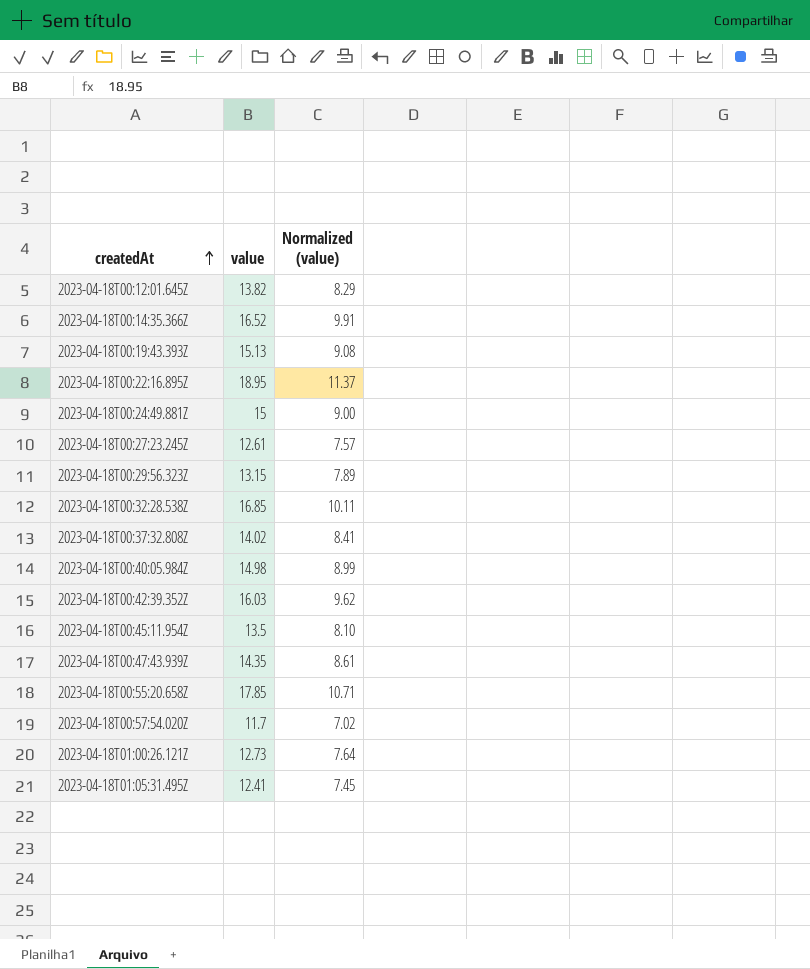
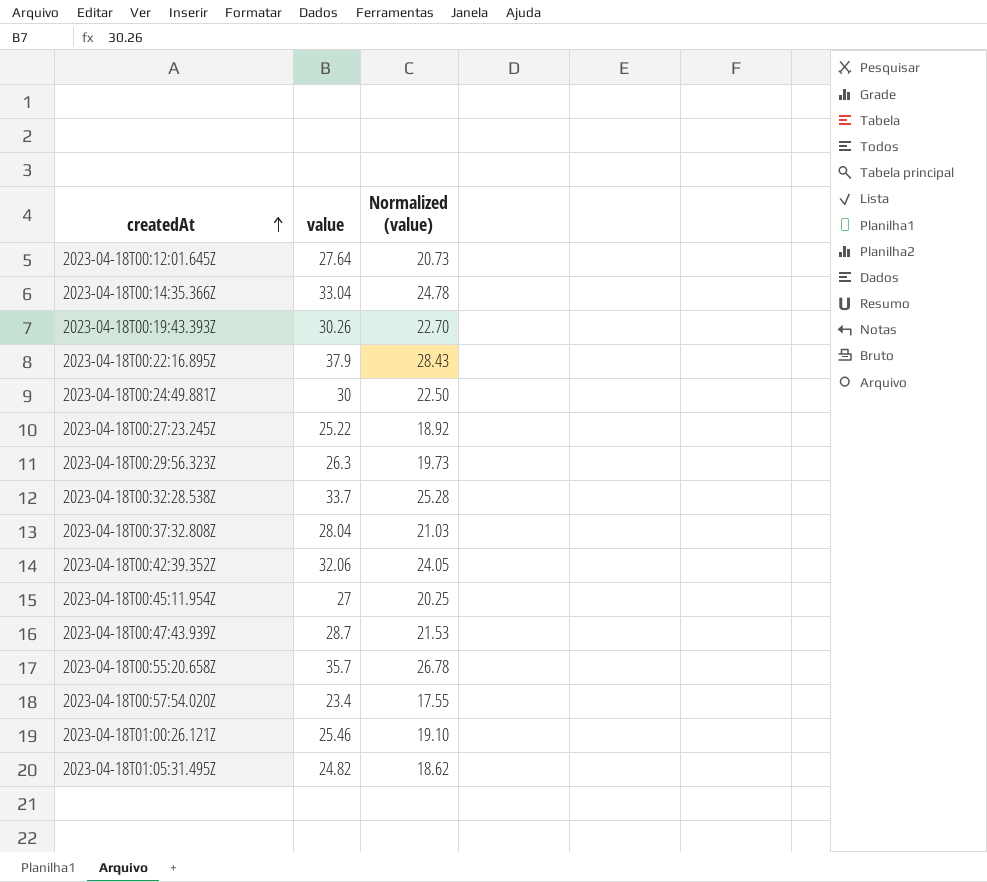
column Normalized (value) | formula: [value] * 0.6 -> [value] * 0.75
row 2023-04-18T00:40:05.984Z: 14.98 | 8.99 -> none
2023-04-18T00:12:01.645Z | value: 13.82 -> 27.64
2023-04-18T00:14:35.366Z | value: 16.52 -> 33.04
2023-04-18T00:19:43.393Z | value: 15.13 -> 30.26
2023-04-18T00:22:16.895Z | value: 18.95 -> 37.9
2023-04-18T00:24:49.881Z | value: 15 -> 30
2023-04-18T00:27:23.245Z | value: 12.61 -> 25.22
2023-04-18T00:29:56.323Z | value: 13.15 -> 26.3
2023-04-18T00:32:28.538Z | value: 16.85 -> 33.7
2023-04-18T00:37:32.808Z | value: 14.02 -> 28.04
2023-04-18T00:42:39.352Z | value: 16.03 -> 32.06
2023-04-18T00:45:11.954Z | value: 13.5 -> 27
2023-04-18T00:47:43.939Z | value: 14.35 -> 28.7
2023-04-18T00:55:20.658Z | value: 17.85 -> 35.7
2023-04-18T00:57:54.020Z | value: 11.7 -> 23.4
2023-04-18T01:00:26.121Z | value: 12.73 -> 25.46
2023-04-18T01:05:31.495Z | value: 12.41 -> 24.82

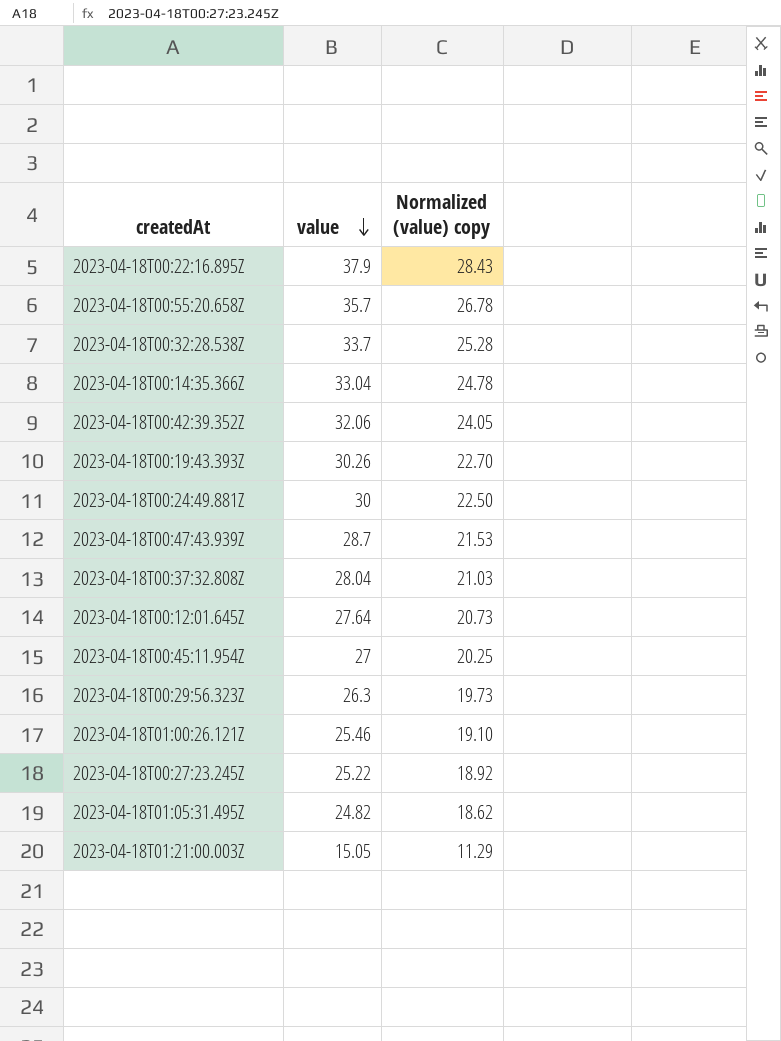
row order: createdAt ascending -> value descending
column name: Normalized (value) -> Normalized (value) copy
row 2023-04-18T00:57:54.020Z: 23.4 | 17.55 -> none
row 2023-04-18T01:21:00.003Z: none -> 15.05 | 11.29

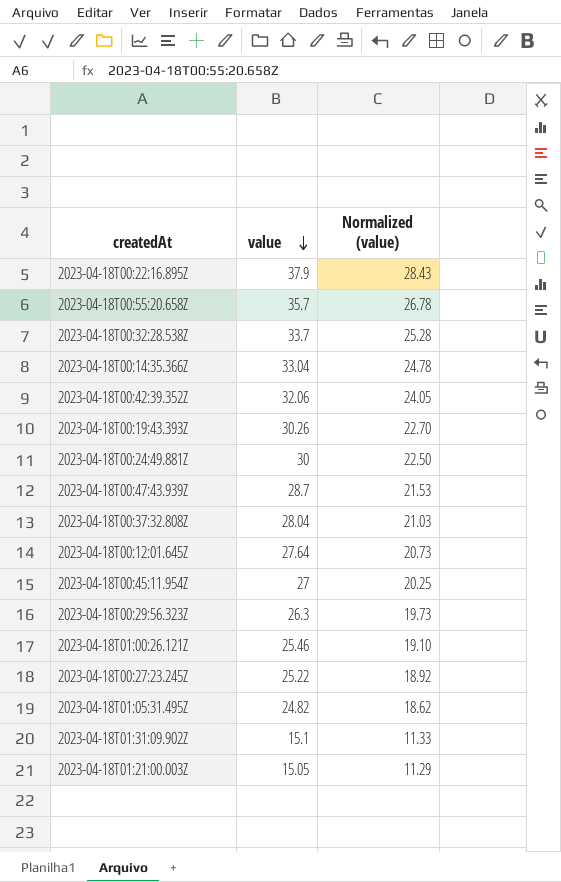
column name: Normalized (value) copy -> Normalized (value)
row 2023-04-18T01:31:09.902Z: none -> 15.1 | 11.33

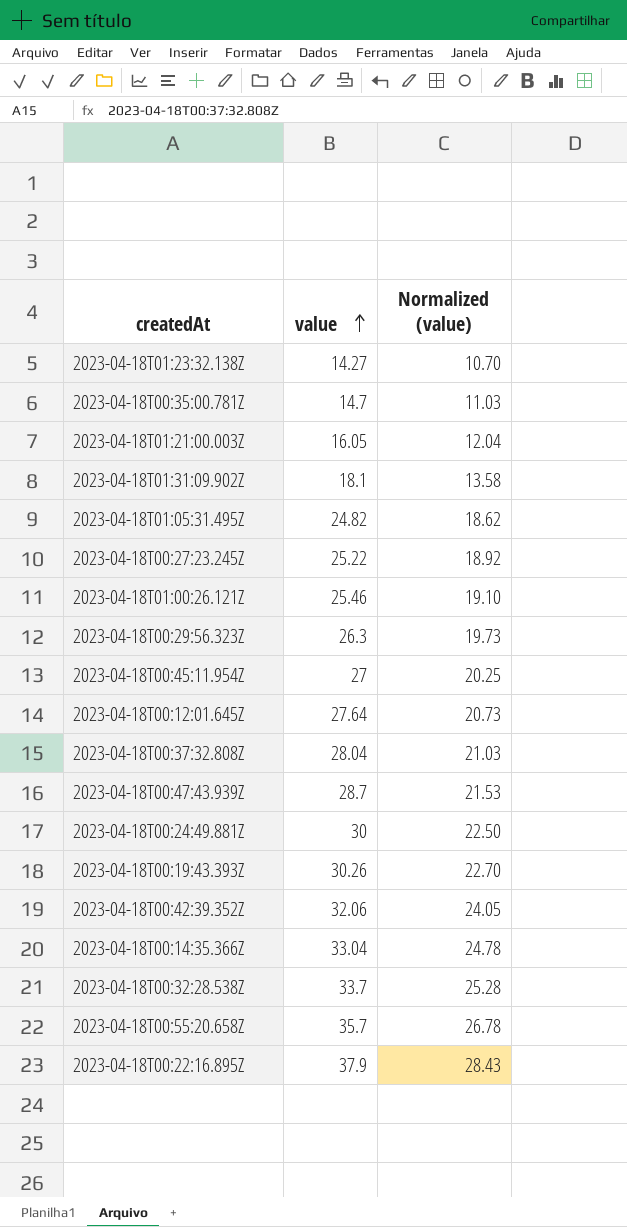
row order: value descending -> value ascending
row 2023-04-18T01:23:32.138Z: none -> 14.27 | 10.70
row 2023-04-18T00:35:00.781Z: none -> 14.7 | 11.03
2023-04-18T01:21:00.003Z | value: 15.05 -> 16.05
2023-04-18T01:21:00.003Z | Normalized (value): 11.29 -> 12.04
2023-04-18T01:31:09.902Z | value: 15.1 -> 18.1
2023-04-18T01:31:09.902Z | Normalized (value): 11.33 -> 13.58

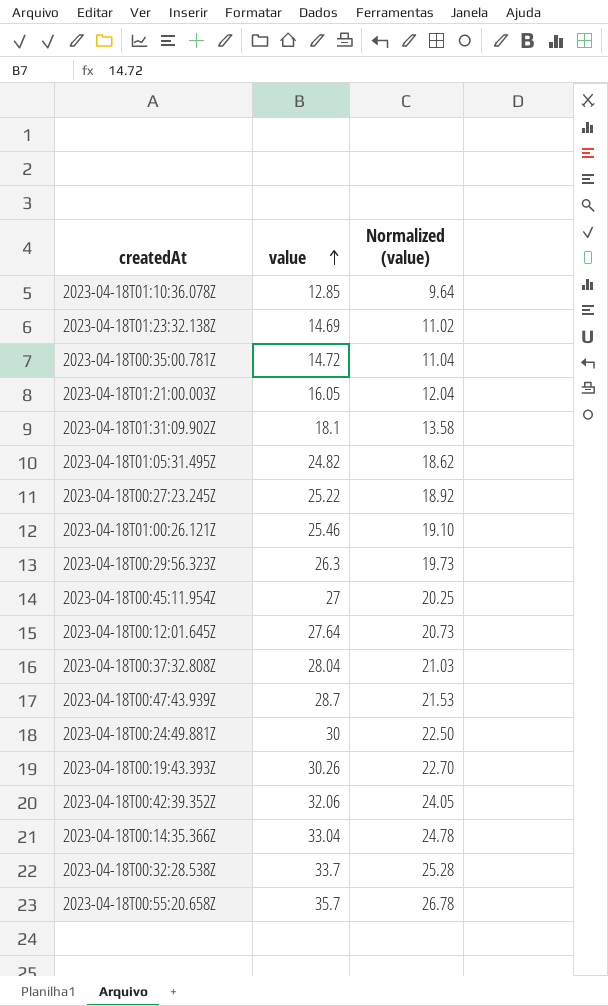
row 2023-04-18T00:22:16.895Z: 37.9 | 28.43 -> none
row 2023-04-18T01:10:36.078Z: none -> 12.85 | 9.64
2023-04-18T01:23:32.138Z | value: 14.27 -> 14.69
2023-04-18T01:23:32.138Z | Normalized (value): 10.70 -> 11.02
2023-04-18T00:35:00.781Z | value: 14.7 -> 14.72
2023-04-18T00:35:00.781Z | Normalized (value): 11.03 -> 11.04

